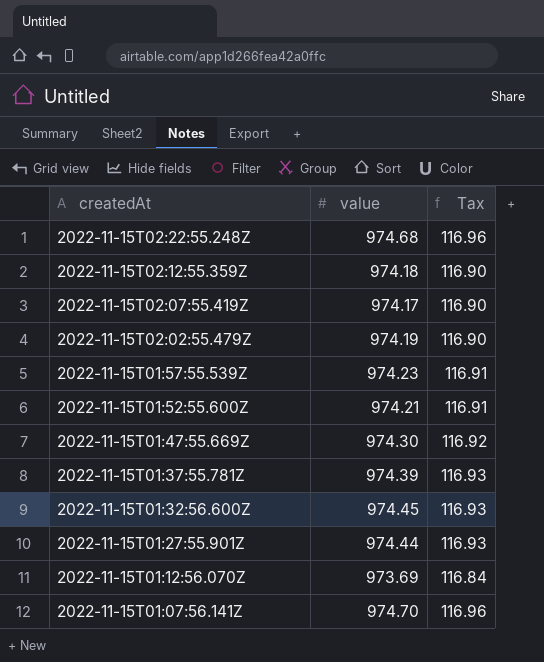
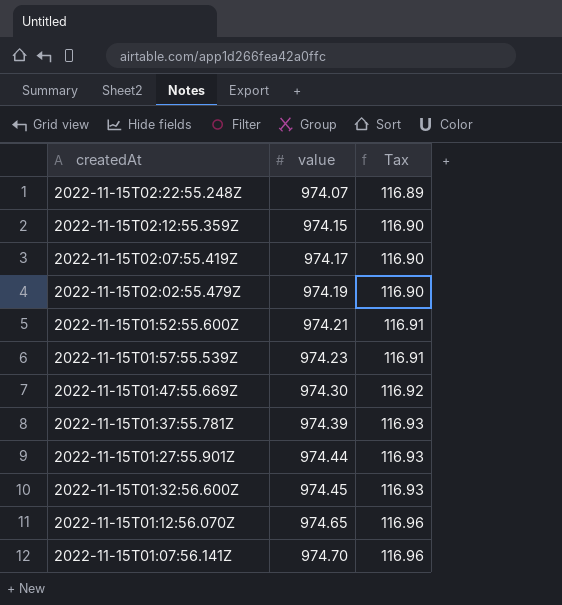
row order: createdAt descending -> value ascending
2022-11-15T02:22:55.248Z | value: 974.68 -> 974.07
2022-11-15T02:22:55.248Z | Tax: 116.96 -> 116.89
2022-11-15T02:12:55.359Z | value: 974.18 -> 974.15
2022-11-15T01:12:56.070Z | value: 973.69 -> 974.65
2022-11-15T01:12:56.070Z | Tax: 116.84 -> 116.96

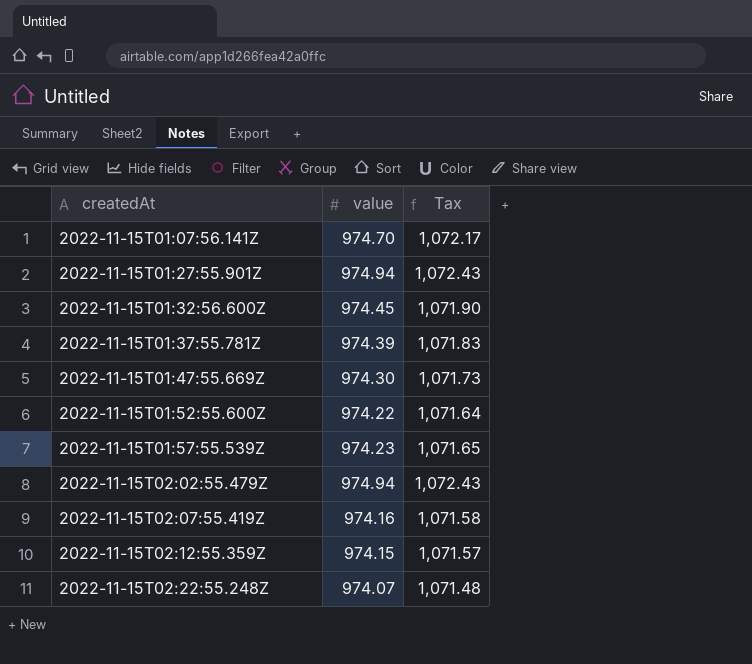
row order: value ascending -> createdAt ascending
column Tax | formula: [value] * 0.12 -> [value] * 1.1
row 2022-11-15T01:12:56.070Z: 974.65 | 116.96 -> none
2022-11-15T01:27:55.901Z | value: 974.44 -> 974.94
2022-11-15T01:52:55.600Z | value: 974.21 -> 974.22
2022-11-15T02:02:55.479Z | value: 974.19 -> 974.94
2022-11-15T02:07:55.419Z | value: 974.17 -> 974.16

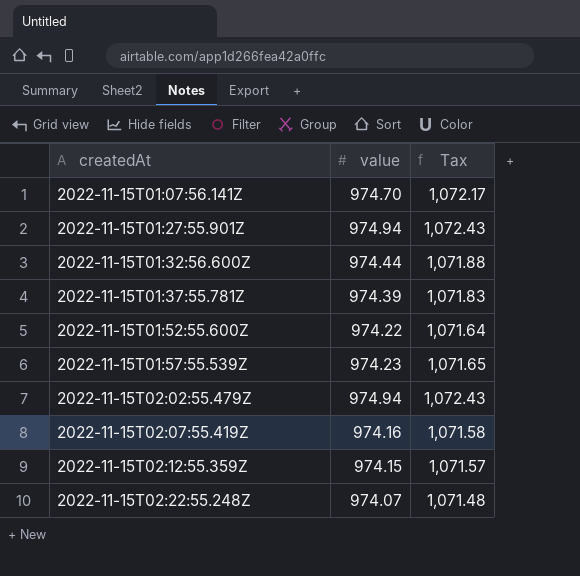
row 2022-11-15T01:47:55.669Z: 974.30 | 1,071.73 -> none
2022-11-15T01:32:56.600Z | value: 974.45 -> 974.44
2022-11-15T01:32:56.600Z | Tax: 1,071.90 -> 1,071.88

